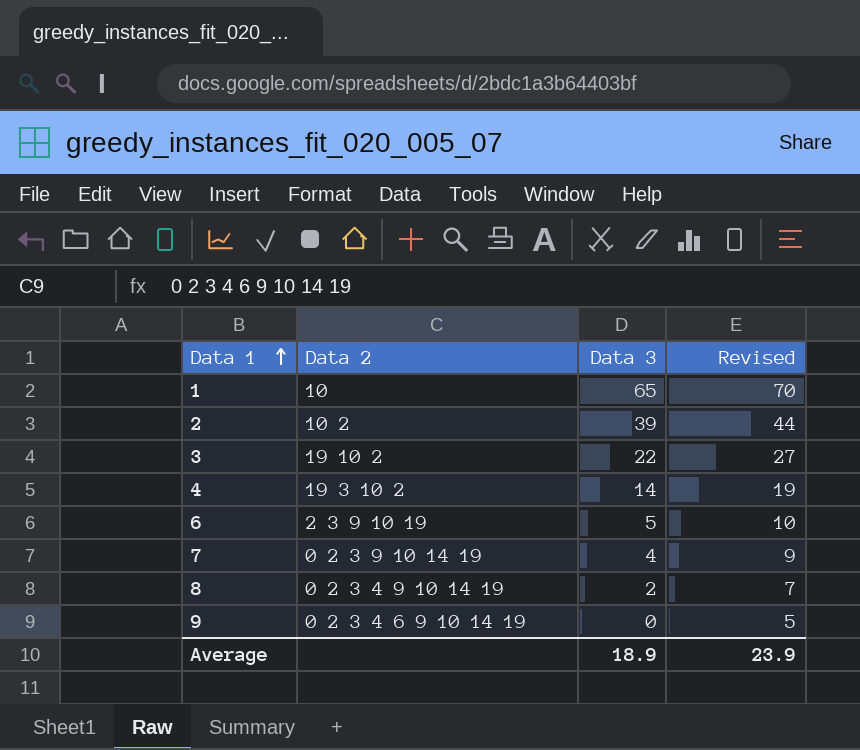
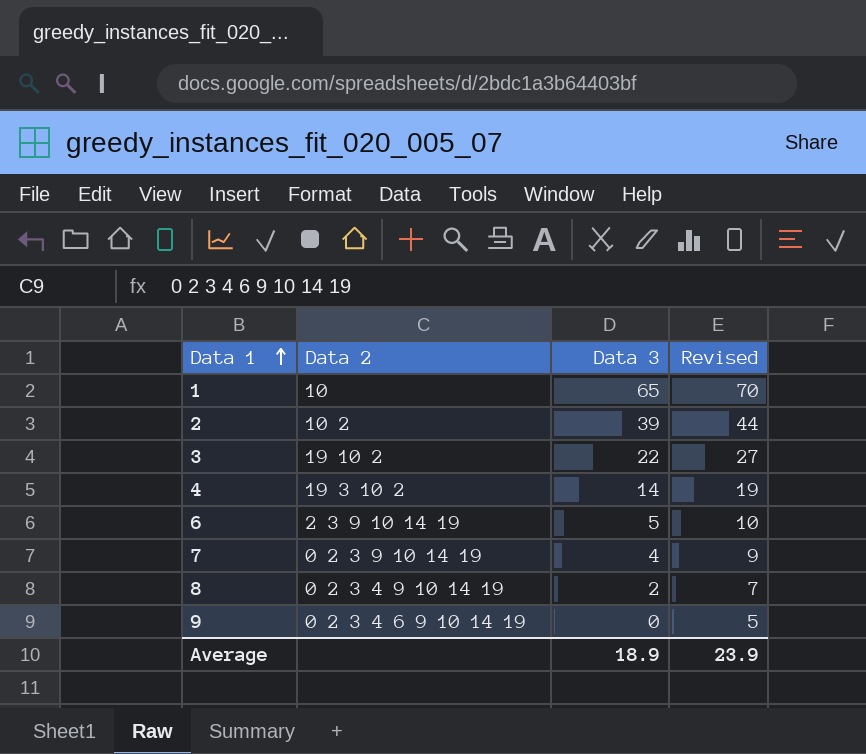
6 | Data 2: 2 3 9 10 19 -> 2 3 9 10 14 19

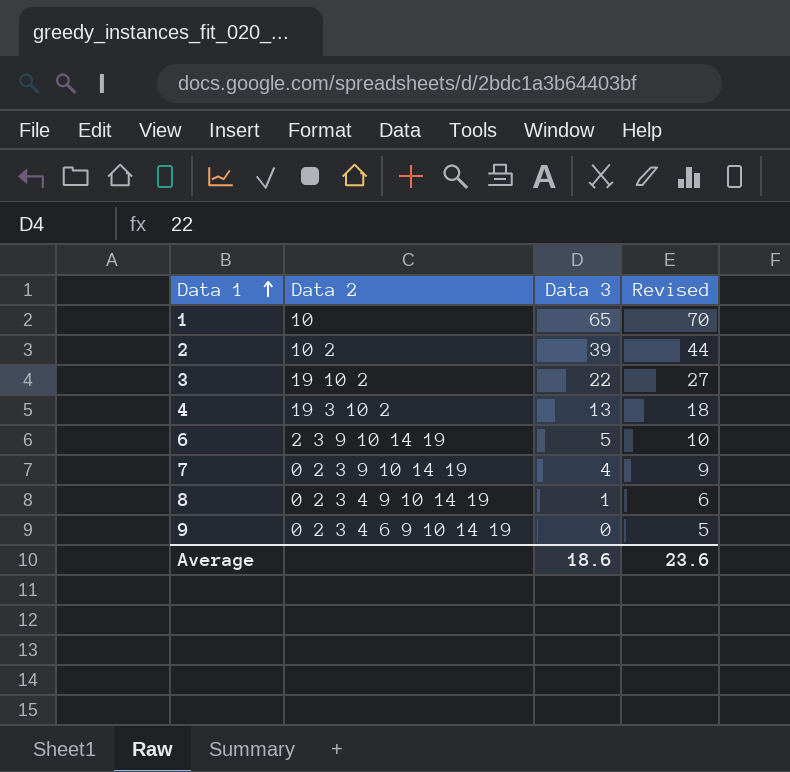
4 | Data 3: 14 -> 13
4 | Revised: 19 -> 18
8 | Data 3: 2 -> 1
8 | Revised: 7 -> 6
Average | Data 3: 18.9 -> 18.6
Average | Revised: 23.9 -> 23.6

